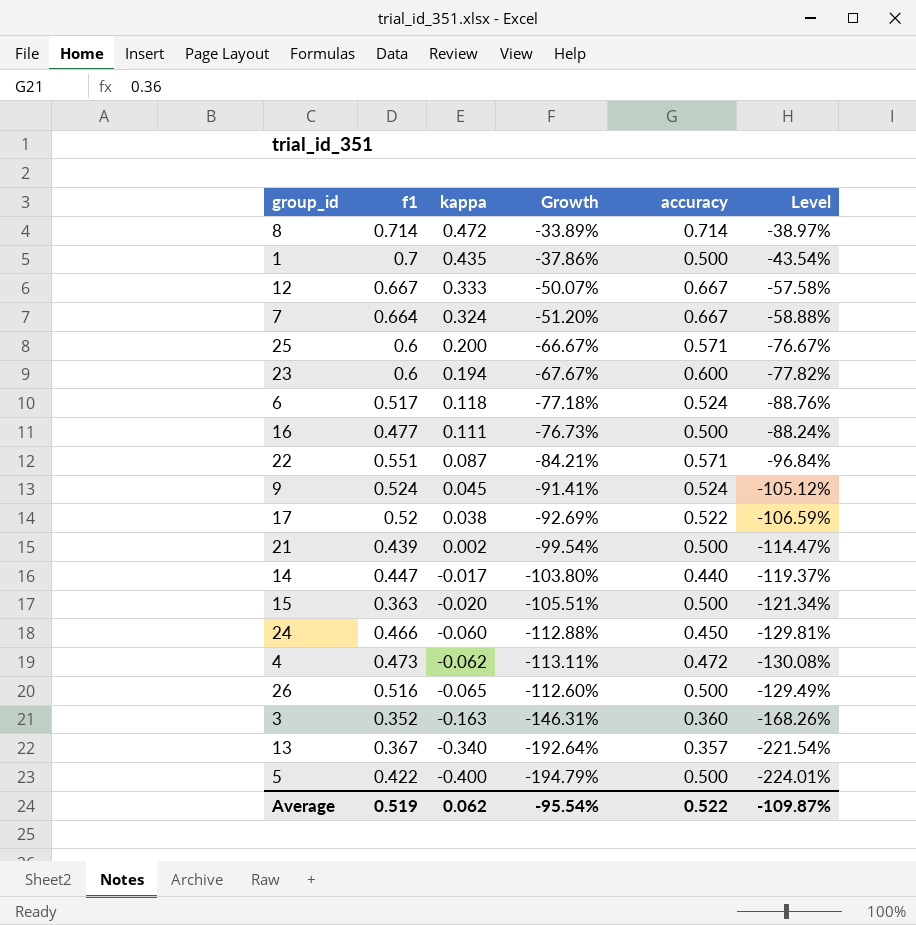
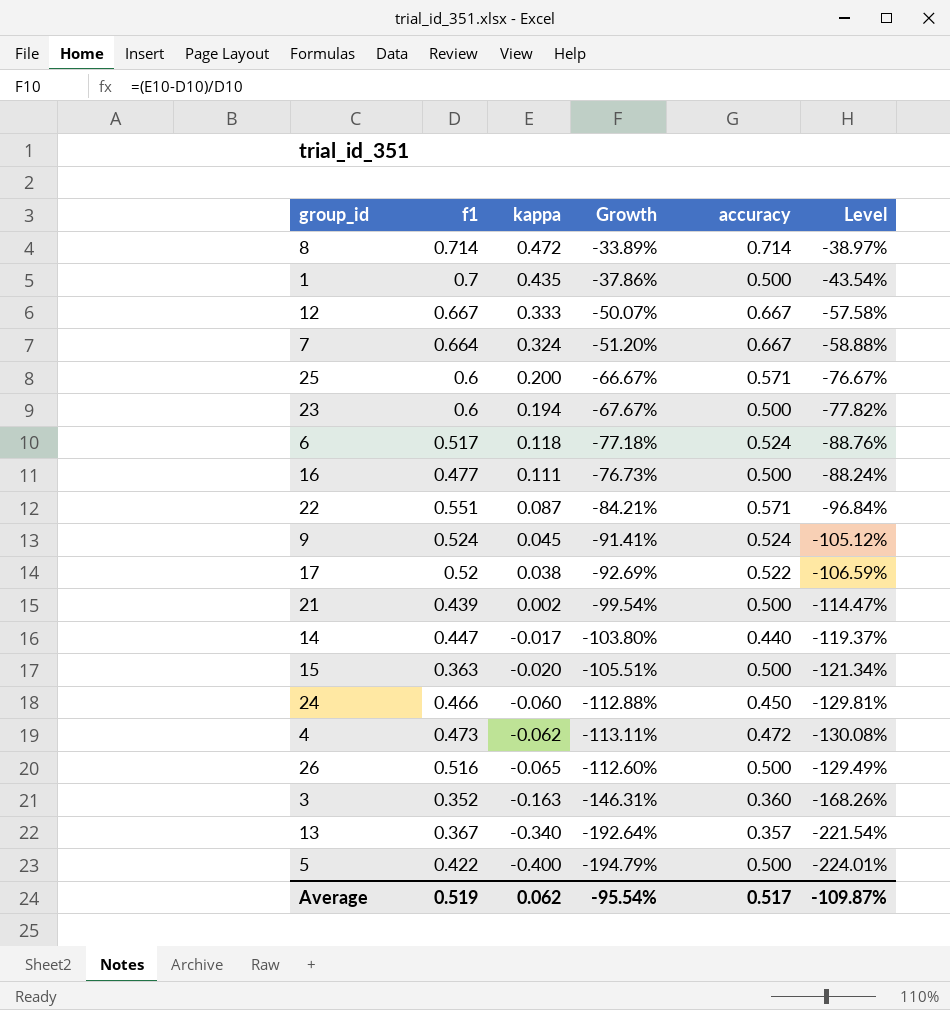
23 | accuracy: 0.600 -> 0.500
Average | accuracy: 0.522 -> 0.517

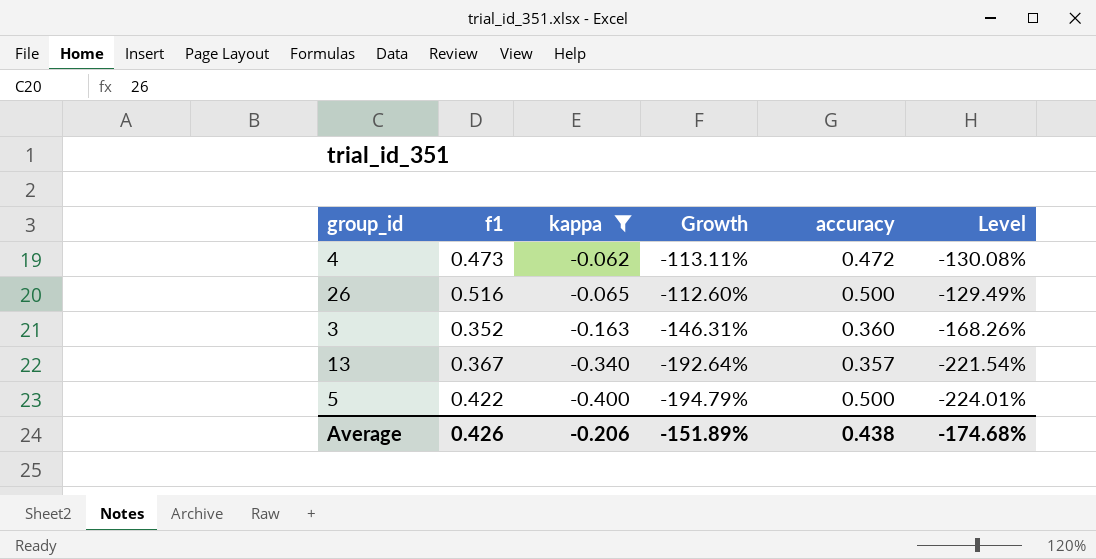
filter: none -> kappa <= -0.062
Average | f1: 0.519 -> 0.426
Average | kappa: 0.062 -> -0.206
Average | Growth: -95.54% -> -151.89%
Average | accuracy: 0.517 -> 0.438
Average | Level: -109.87% -> -174.68%

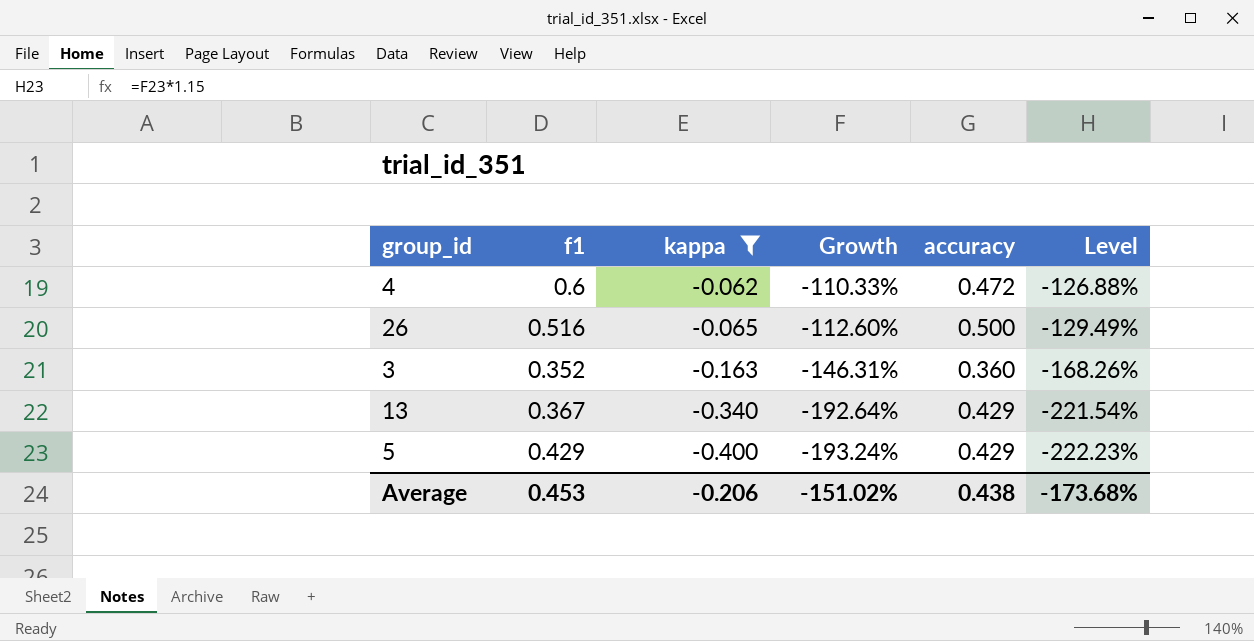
4 | f1: 0.473 -> 0.6
4 | Growth: -113.11% -> -110.33%
4 | Level: -130.08% -> -126.88%
13 | accuracy: 0.357 -> 0.429
5 | f1: 0.422 -> 0.429
5 | Growth: -194.79% -> -193.24%
5 | accuracy: 0.500 -> 0.429
5 | Level: -224.01% -> -222.23%
Average | f1: 0.426 -> 0.453
Average | Growth: -151.89% -> -151.02%
Average | Level: -174.68% -> -173.68%

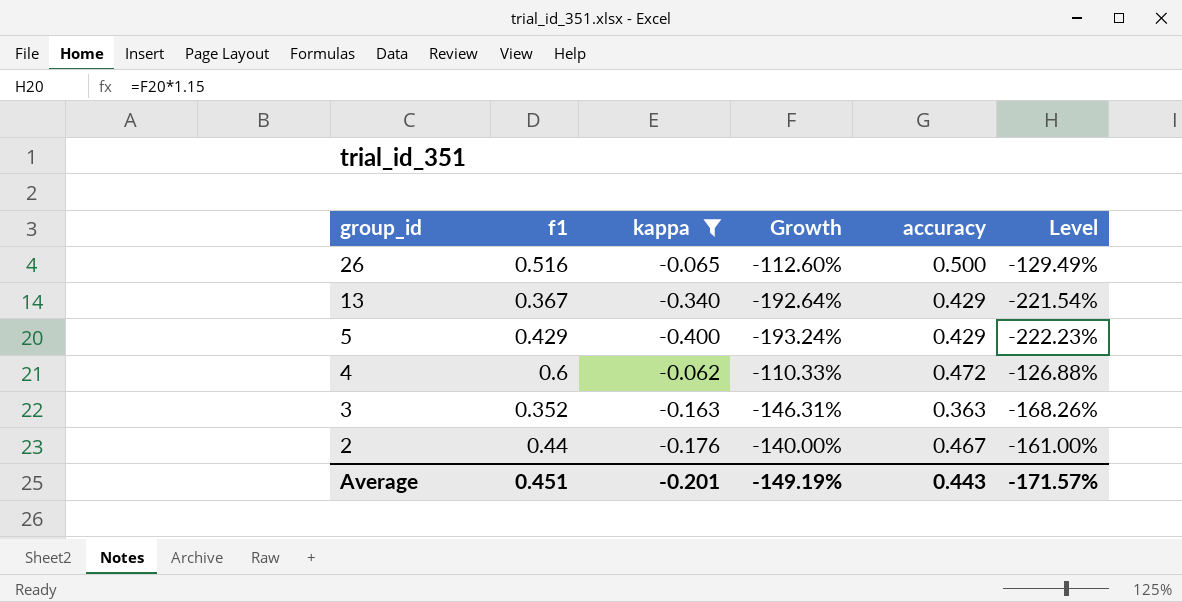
row order: kappa descending -> group_id descending
3 | accuracy: 0.360 -> 0.363
row 2: none -> 0.44 | -0.176 | -140.00% | 0.467 | -161.00%
Average | f1: 0.453 -> 0.451
Average | kappa: -0.206 -> -0.201
Average | Growth: -151.02% -> -149.19%
Average | accuracy: 0.438 -> 0.443
Average | Level: -173.68% -> -171.57%

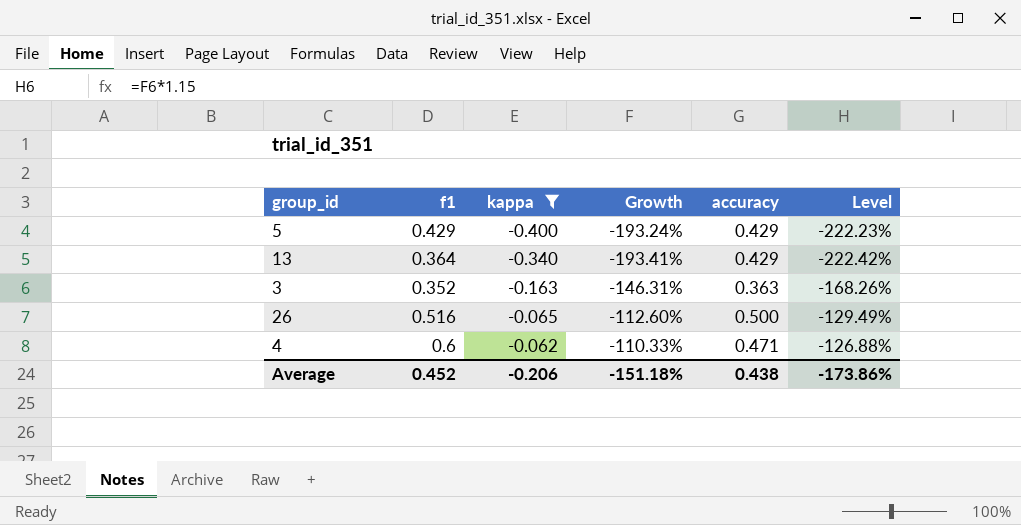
row order: group_id descending -> kappa ascending
row 2: 0.44 | -0.176 | -140.00% | 0.467 | -161.00% -> none
13 | f1: 0.367 -> 0.364
13 | Growth: -192.64% -> -193.41%
13 | Level: -221.54% -> -222.42%
4 | accuracy: 0.472 -> 0.471
Average | f1: 0.451 -> 0.452
Average | kappa: -0.201 -> -0.206
Average | Growth: -149.19% -> -151.18%
Average | accuracy: 0.443 -> 0.438
Average | Level: -171.57% -> -173.86%

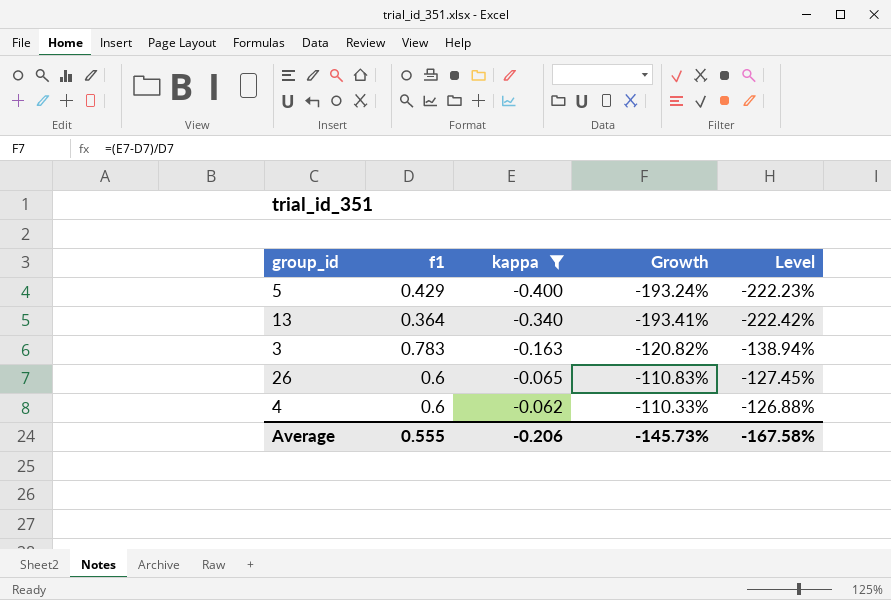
column accuracy | position: 5 -> none
3 | f1: 0.352 -> 0.783
3 | Growth: -146.31% -> -120.82%
3 | Level: -168.26% -> -138.94%
26 | f1: 0.516 -> 0.6
26 | Growth: -112.60% -> -110.83%
26 | Level: -129.49% -> -127.45%
Average | f1: 0.452 -> 0.555
Average | Growth: -151.18% -> -145.73%
Average | Level: -173.86% -> -167.58%

